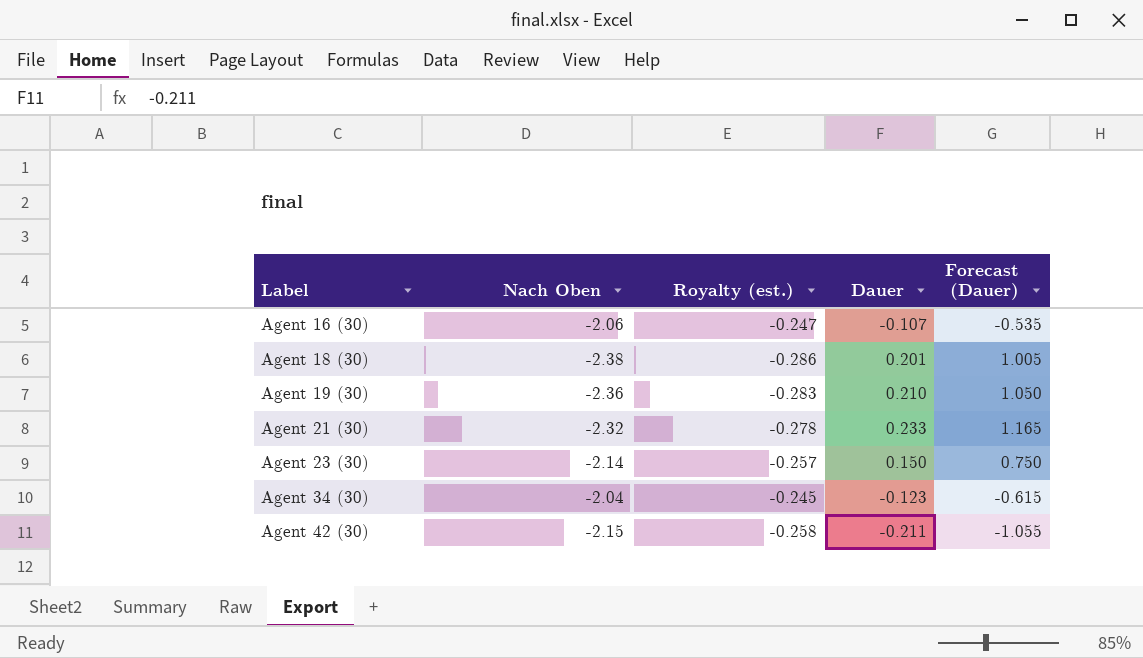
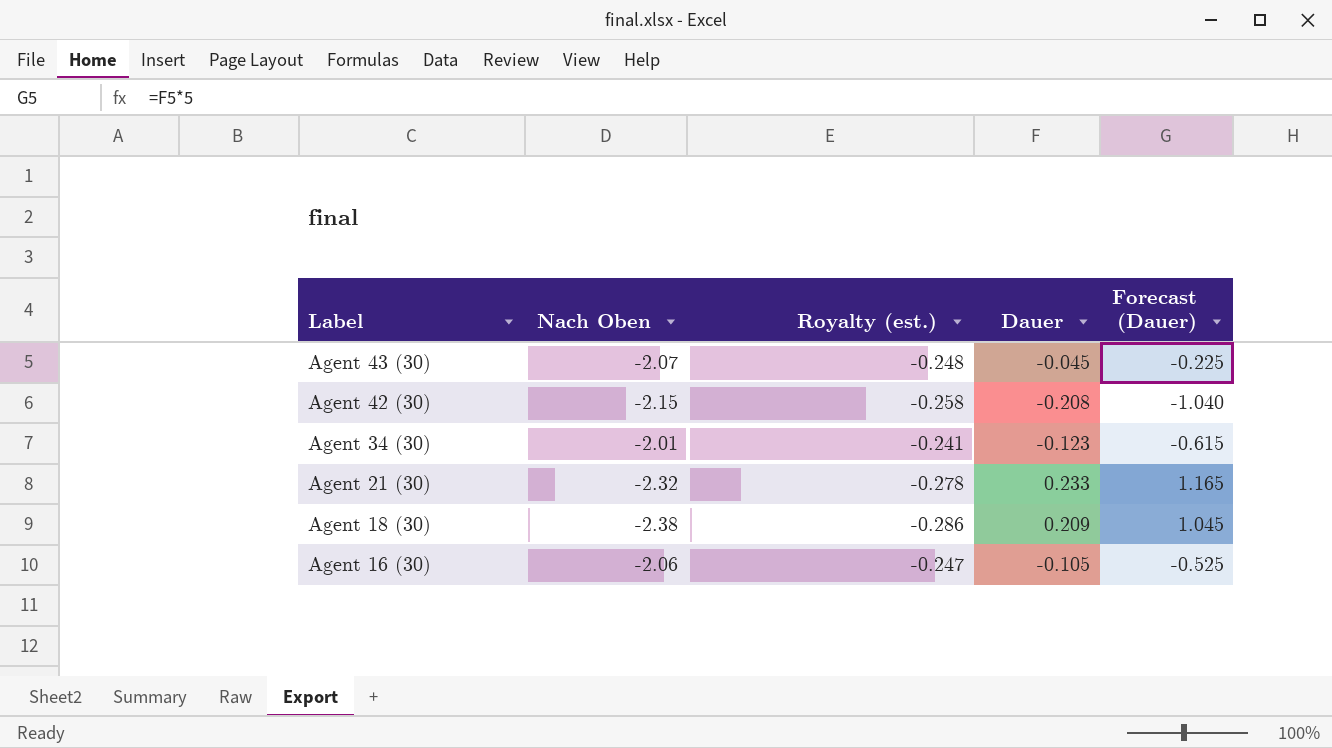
row order: Label ascending -> Label descending
row Agent 19 (30): -2.36 | -0.283 | 0.210 | 1.050 -> none
row Agent 23 (30): -2.14 | -0.257 | 0.150 | 0.750 -> none
row Agent 43 (30): none -> -2.07 | -0.248 | -0.045 | -0.225
Agent 42 (30) | Dauer: -0.211 -> -0.208
Agent 42 (30) | Forecast (Dauer): -1.055 -> -1.040
Agent 34 (30) | Nach Oben: -2.04 -> -2.01
Agent 34 (30) | Royalty (est.): -0.245 -> -0.241
Agent 18 (30) | Dauer: 0.201 -> 0.209
Agent 18 (30) | Forecast (Dauer): 1.005 -> 1.045
Agent 16 (30) | Dauer: -0.107 -> -0.105
Agent 16 (30) | Forecast (Dauer): -0.535 -> -0.525

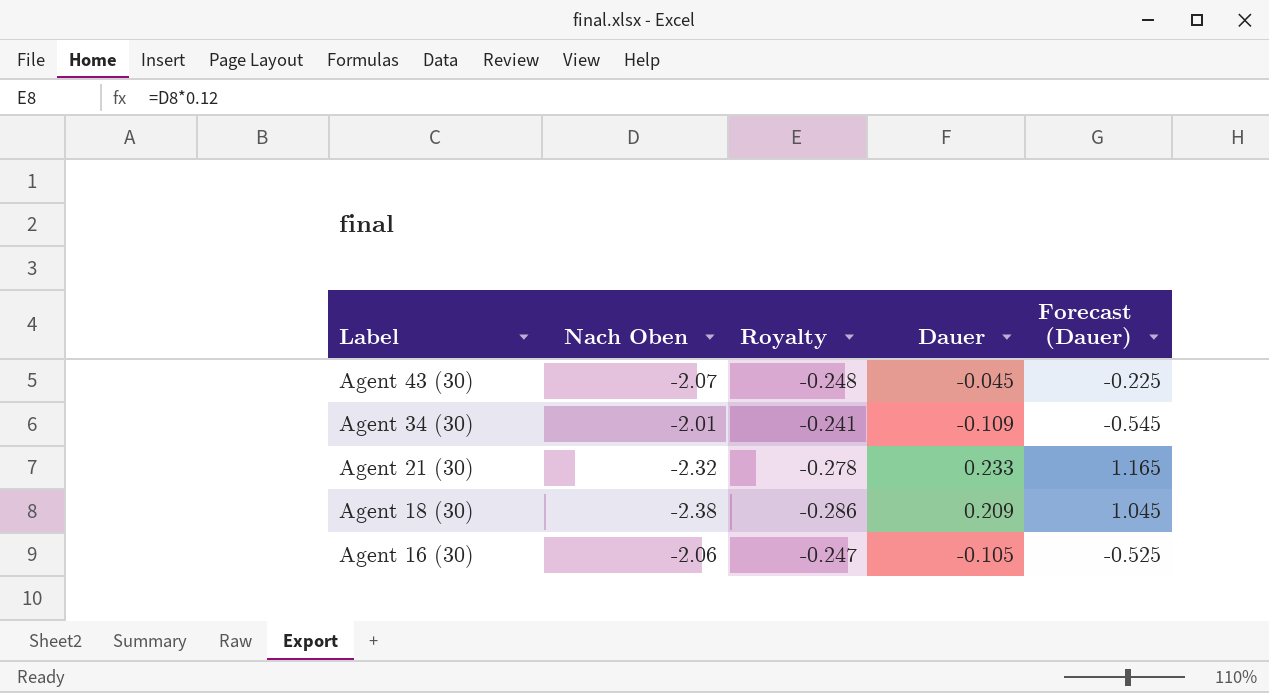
column name: Royalty (est.) -> Royalty
row Agent 42 (30): -2.15 | -0.258 | -0.208 | -1.040 -> none
Agent 34 (30) | Dauer: -0.123 -> -0.109
Agent 34 (30) | Forecast (Dauer): -0.615 -> -0.545

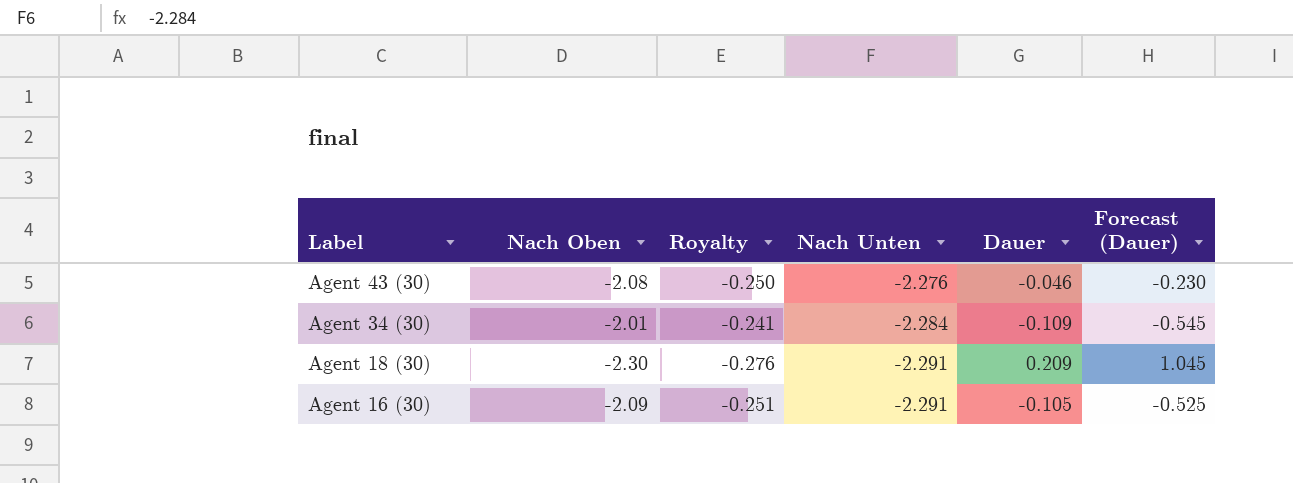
column Nach Unten | position: none -> 4
row Agent 21 (30): -2.32 | -0.278 | 0.233 | 1.165 -> none
Agent 43 (30) | Nach Oben: -2.07 -> -2.08
Agent 43 (30) | Royalty: -0.248 -> -0.250
Agent 43 (30) | Dauer: -0.045 -> -0.046
Agent 43 (30) | Forecast (Dauer): -0.225 -> -0.230
Agent 18 (30) | Nach Oben: -2.38 -> -2.30
Agent 18 (30) | Royalty: -0.286 -> -0.276
Agent 16 (30) | Nach Oben: -2.06 -> -2.09
Agent 16 (30) | Royalty: -0.247 -> -0.251

